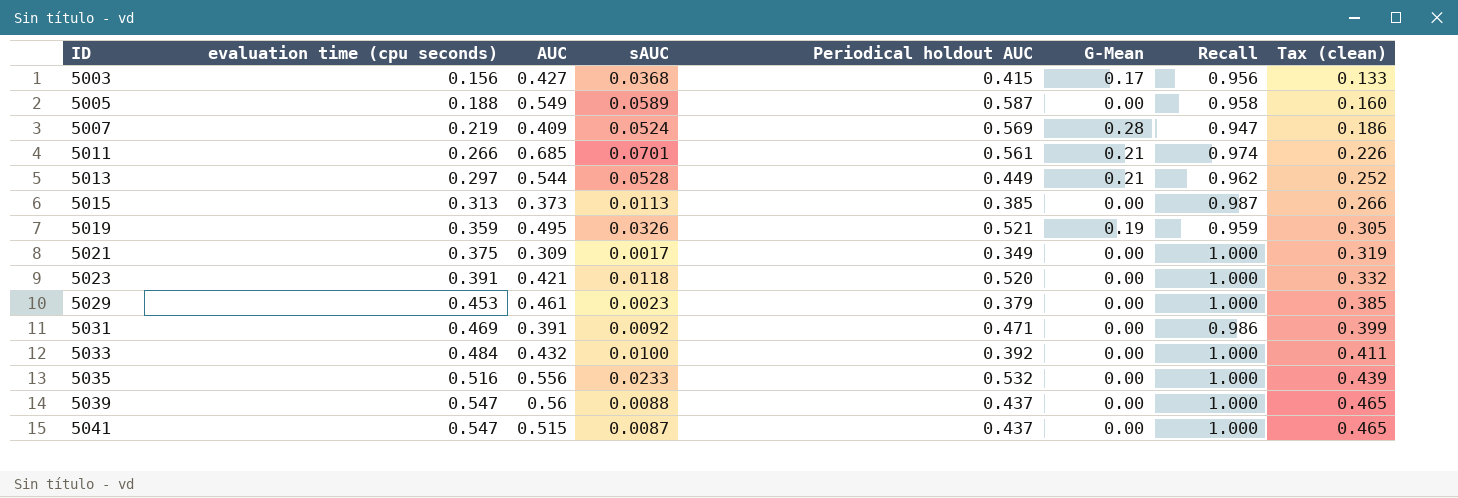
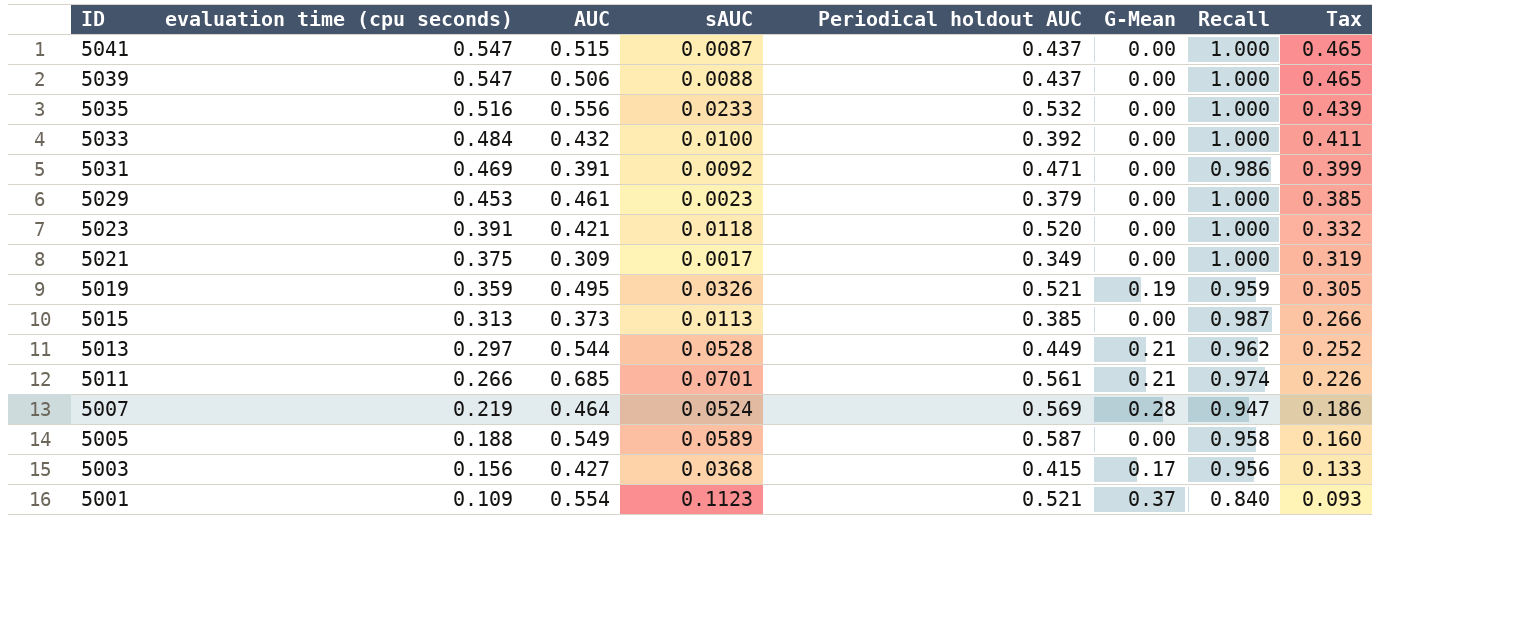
row order: ID ascending -> ID descending
column name: Tax (clean) -> Tax
5039 | AUC: 0.56 -> 0.506
5007 | AUC: 0.409 -> 0.464
row 5001: none -> 0.109 | 0.554 | 0.1123 | 0.521 | 0.37 | 0.840 | 0.093

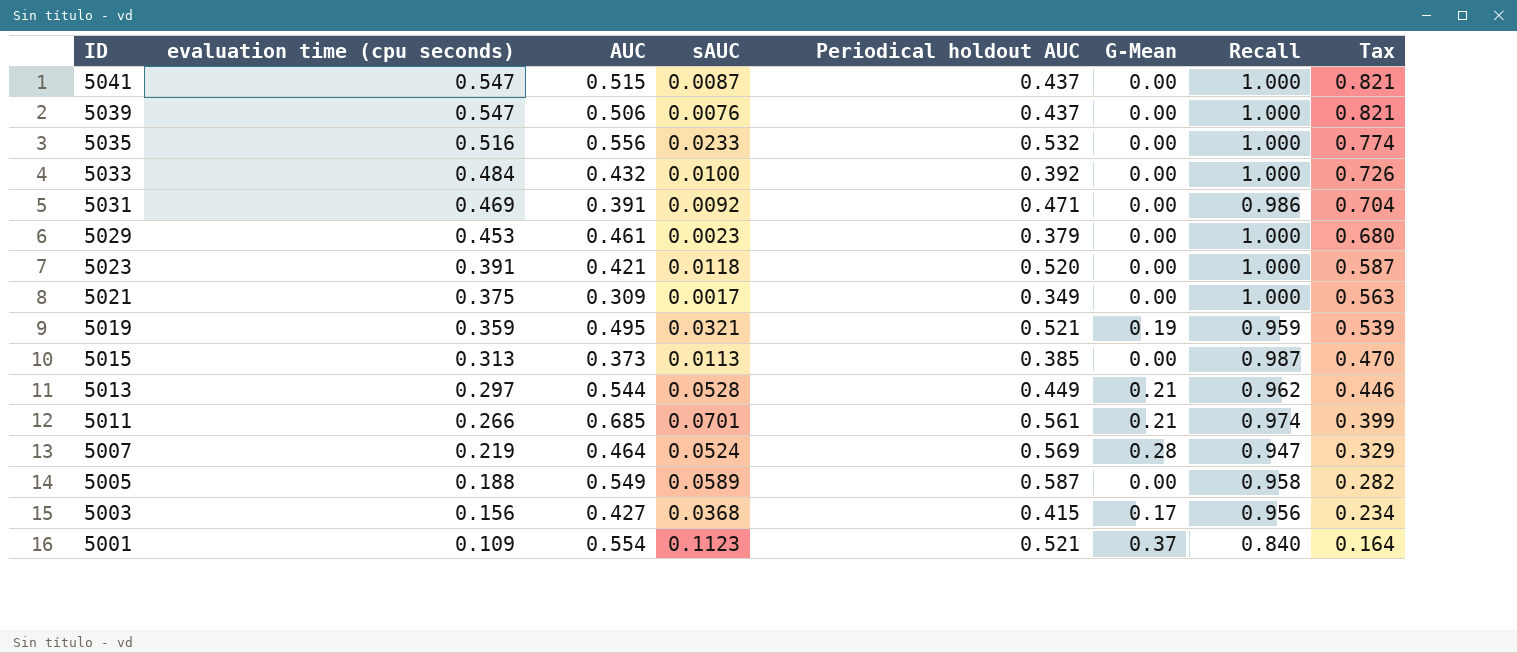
column Tax | formula: [evaluation time (cpu seconds)] * 0.85 -> [evaluation time (cpu seconds)] * 1.5
5039 | sAUC: 0.0088 -> 0.0076
5019 | sAUC: 0.0326 -> 0.0321

